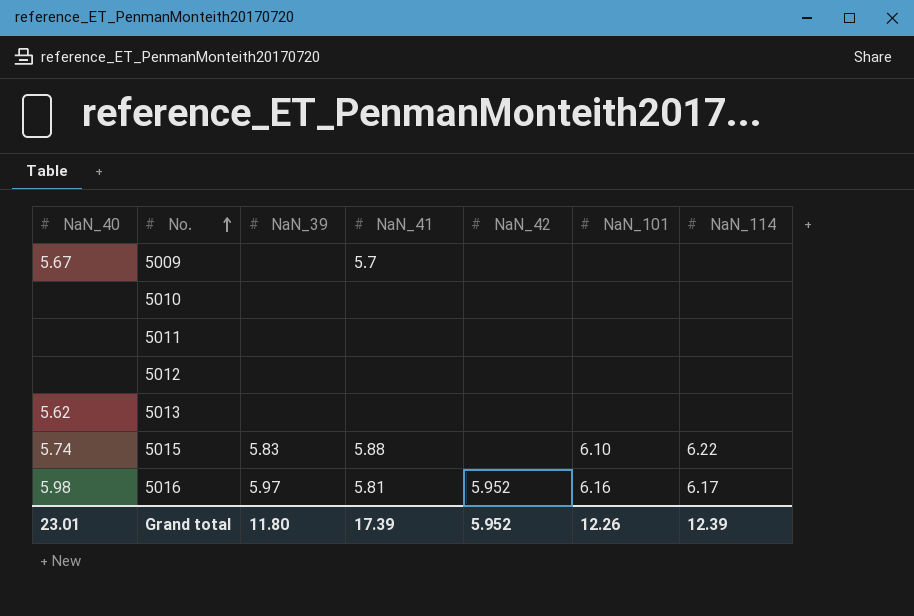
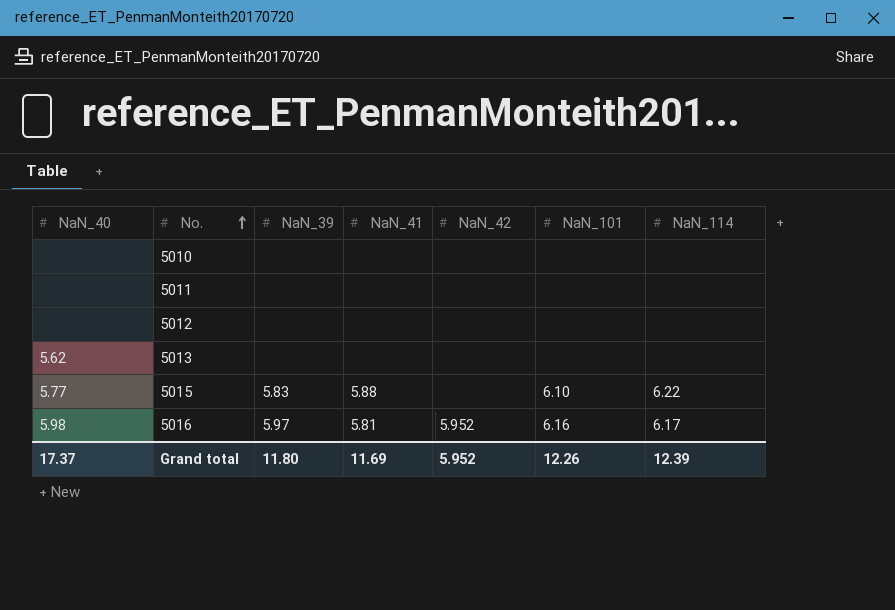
row 5009: 5.67 | none | 5.7 | none | none | none -> none
5015 | NaN_40: 5.74 -> 5.77
Grand total | NaN_40: 23.01 -> 17.37
Grand total | NaN_41: 17.39 -> 11.69

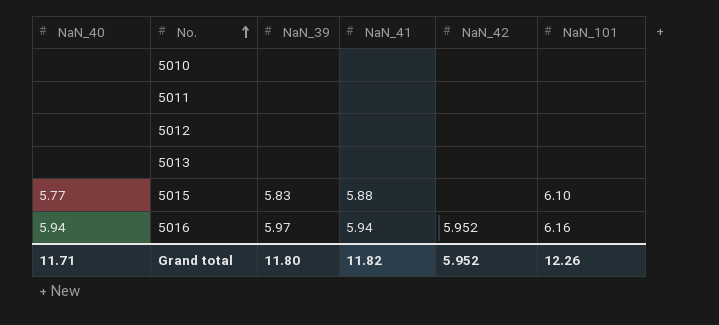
column NaN_114 | position: 7 -> none
5013 | NaN_40: 5.62 -> none
5016 | NaN_40: 5.98 -> 5.94
5016 | NaN_41: 5.81 -> 5.94
Grand total | NaN_40: 17.37 -> 11.71
Grand total | NaN_41: 11.69 -> 11.82

